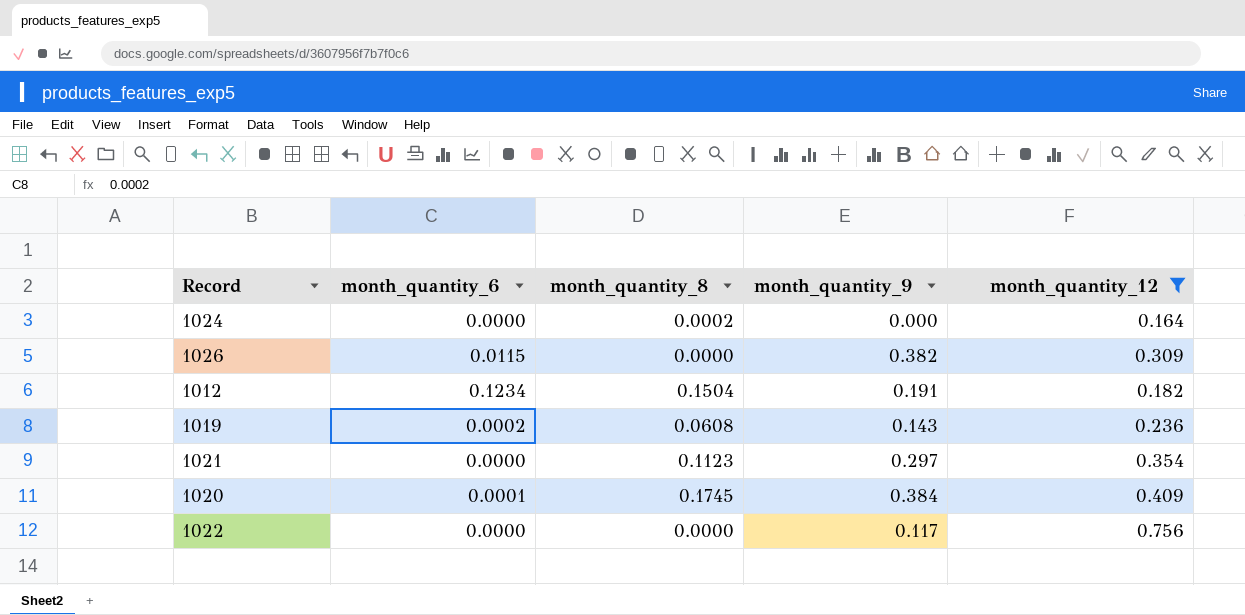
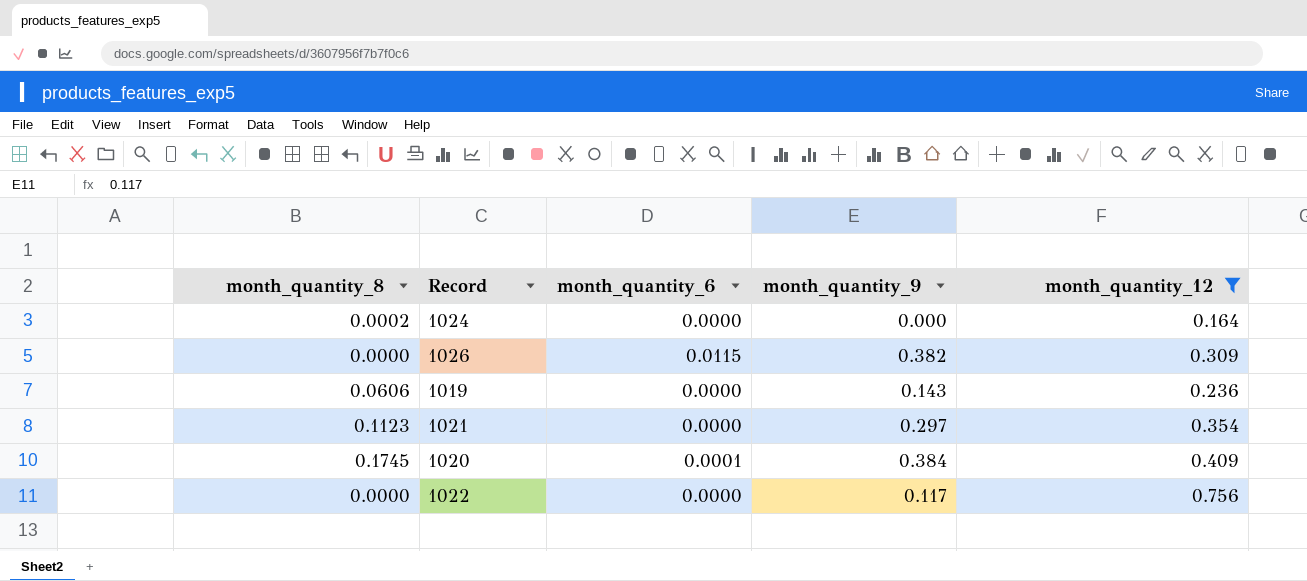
column month_quantity_8 | position: 3 -> 1
row 1012: 0.1234 | 0.1504 | 0.191 | 0.182 -> none
1019 | month_quantity_8: 0.0608 -> 0.0606
1019 | month_quantity_6: 0.0002 -> 0.0000

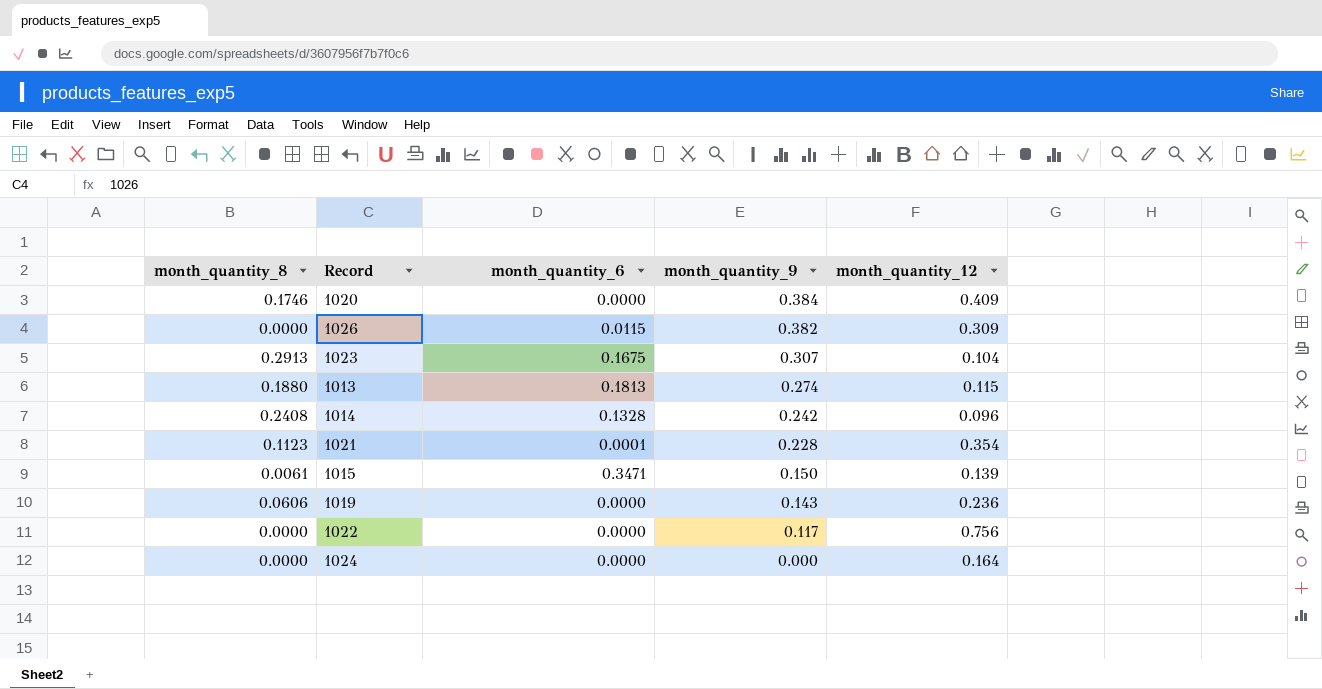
filter: month_quantity_12 >= 0.164 -> none
row order: none -> month_quantity_9 descending
1020 | month_quantity_8: 0.1745 -> 0.1746
1020 | month_quantity_6: 0.0001 -> 0.0000
1021 | month_quantity_6: 0.0000 -> 0.0001
1021 | month_quantity_9: 0.297 -> 0.228
1024 | month_quantity_8: 0.0002 -> 0.0000

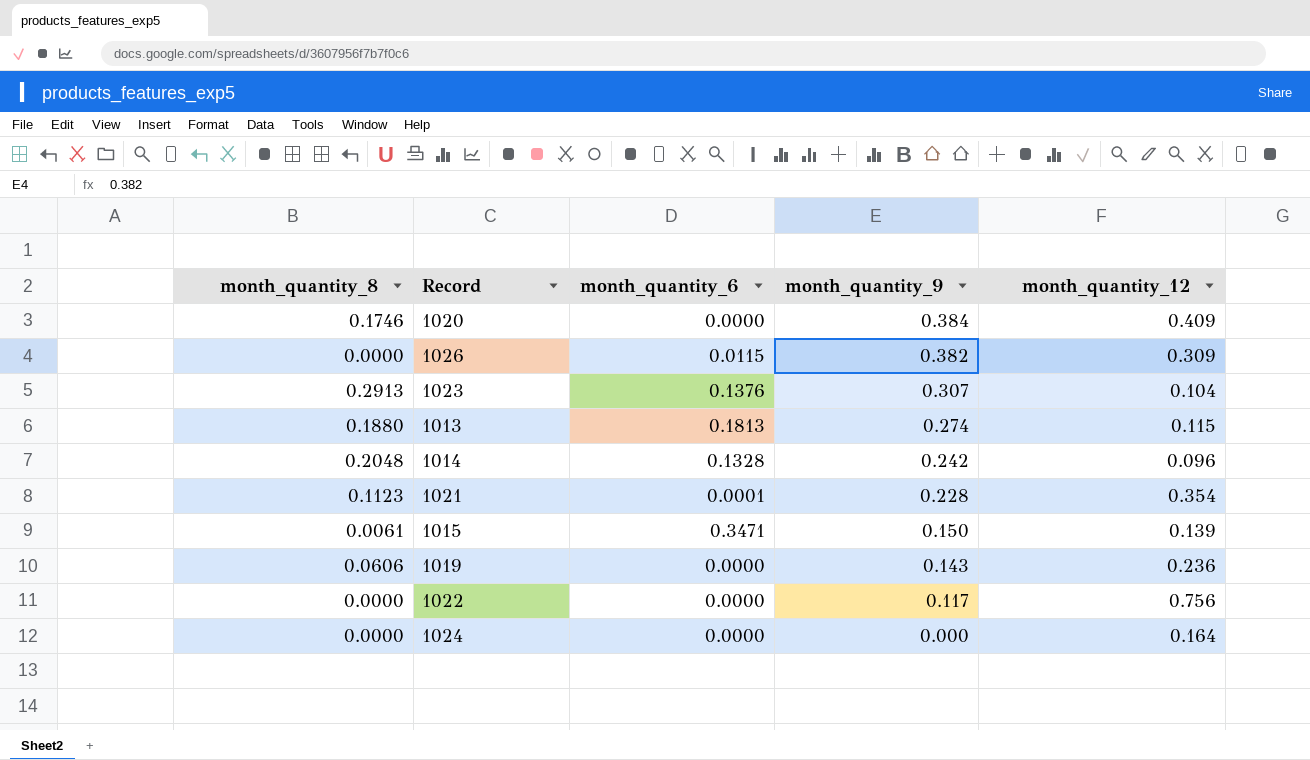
1023 | month_quantity_6: 0.1675 -> 0.1376
1014 | month_quantity_8: 0.2408 -> 0.2048

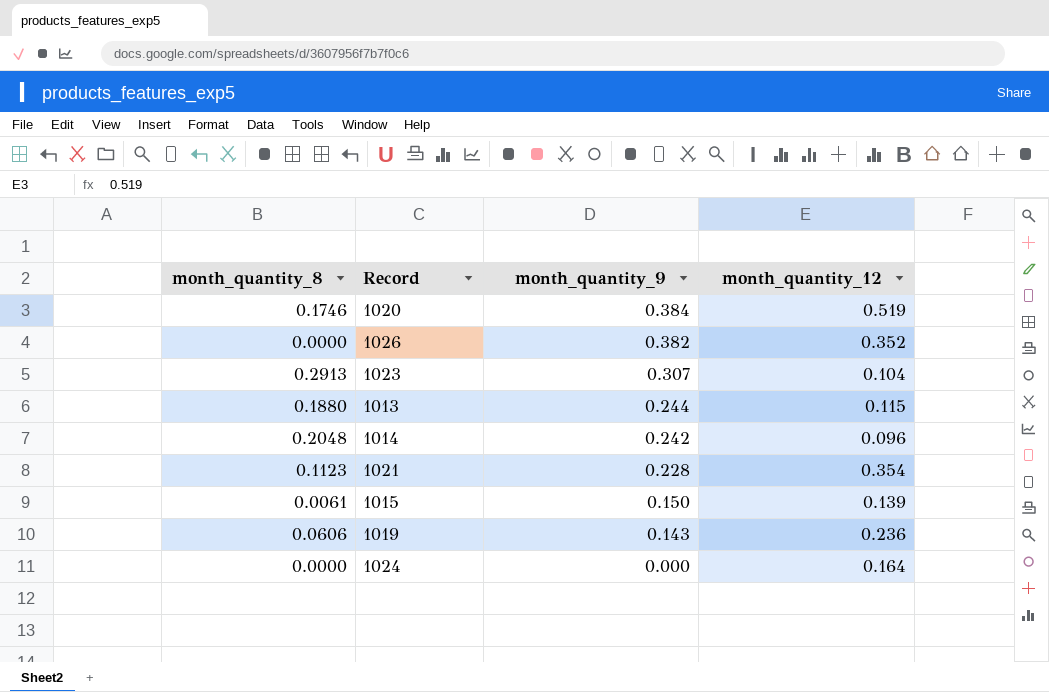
column month_quantity_6 | position: 3 -> none
row 1022: 0.0000 | 0.0000 | 0.117 | 0.756 -> none
1020 | month_quantity_12: 0.409 -> 0.519
1026 | month_quantity_12: 0.309 -> 0.352
1013 | month_quantity_9: 0.274 -> 0.244

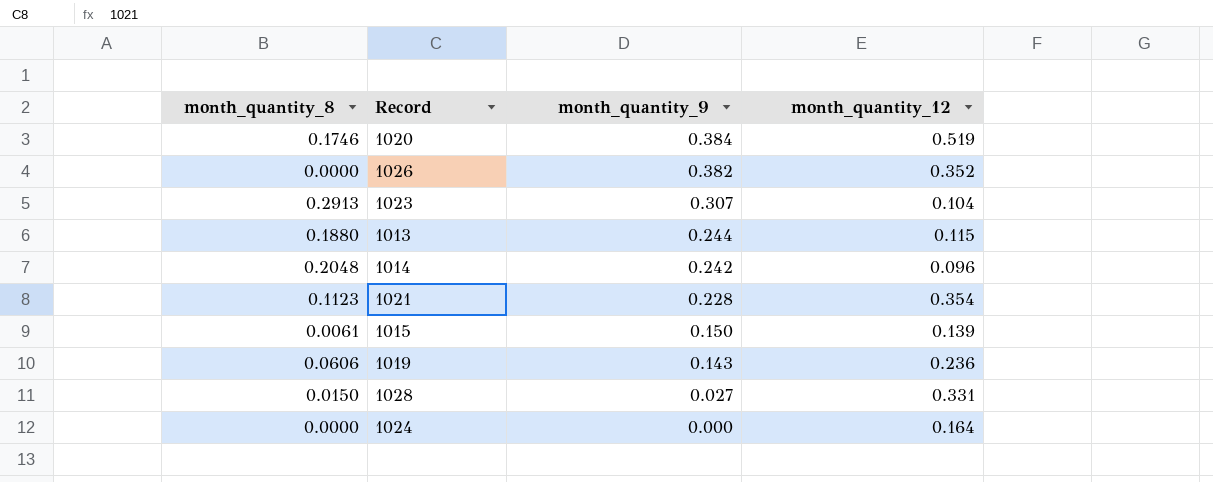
row 1028: none -> 0.0150 | 0.027 | 0.331

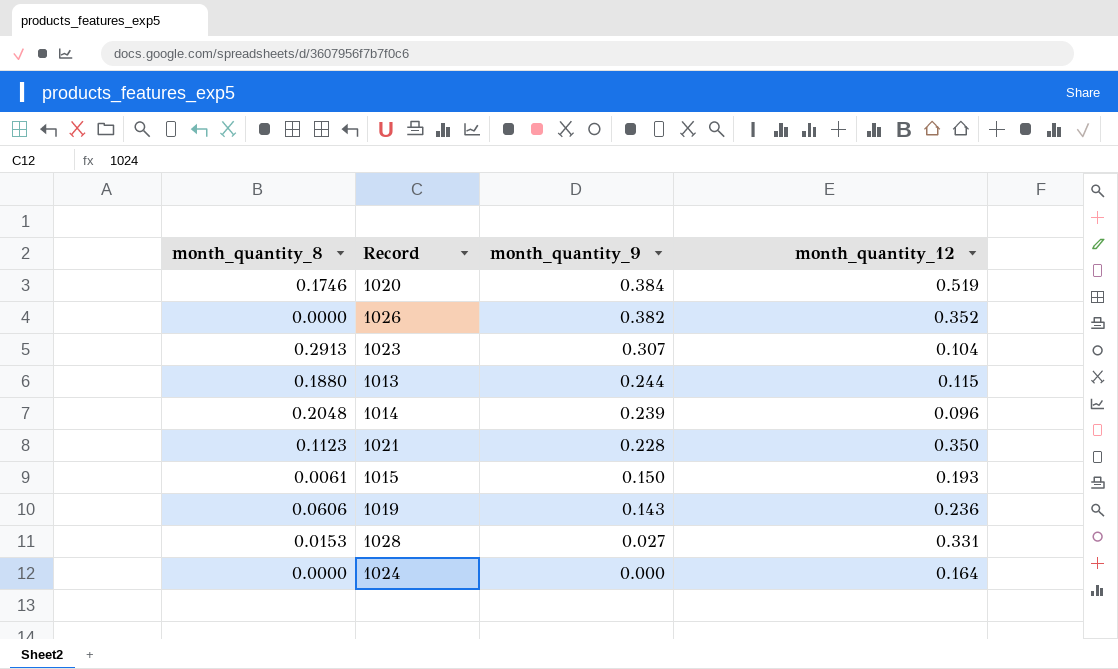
1014 | month_quantity_9: 0.242 -> 0.239
1021 | month_quantity_12: 0.354 -> 0.350
1015 | month_quantity_12: 0.139 -> 0.193
1028 | month_quantity_8: 0.0150 -> 0.0153

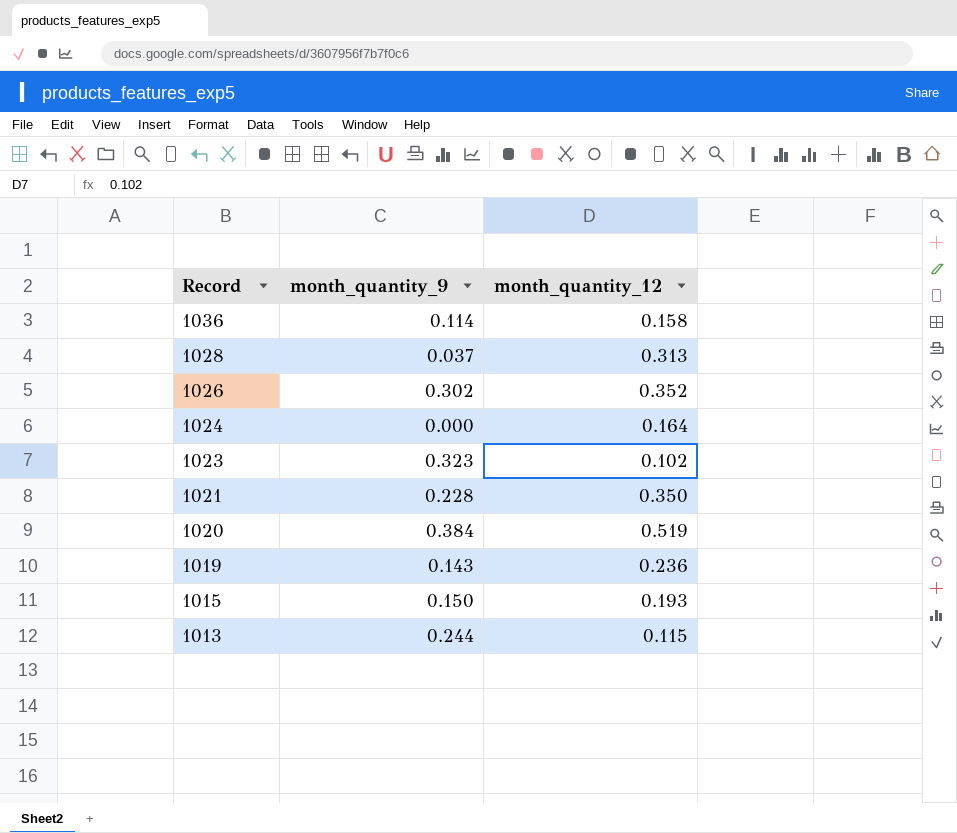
row order: month_quantity_9 descending -> Record descending
column month_quantity_8 | position: 1 -> none
row 1014: 0.2048 | 0.239 | 0.096 -> none
row 1036: none -> 0.114 | 0.158
1028 | month_quantity_9: 0.027 -> 0.037
1028 | month_quantity_12: 0.331 -> 0.313
1026 | month_quantity_9: 0.382 -> 0.302
1023 | month_quantity_9: 0.307 -> 0.323
1023 | month_quantity_12: 0.104 -> 0.102

